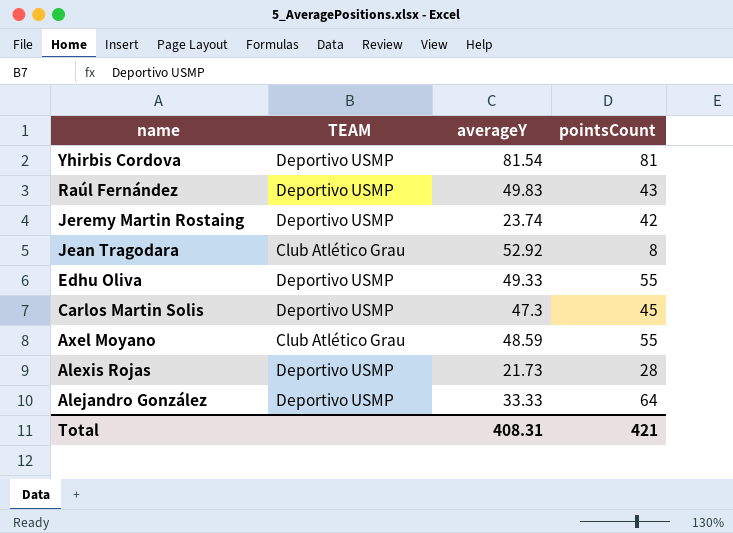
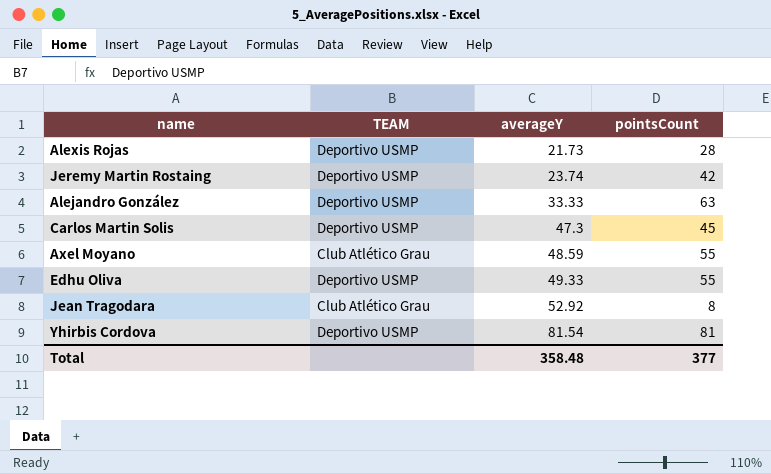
row order: name descending -> averageY ascending
row Raúl Fernández: Deportivo USMP | 49.83 | 43 -> none
Alejandro González | pointsCount: 64 -> 63
Total | averageY: 408.31 -> 358.48
Total | pointsCount: 421 -> 377

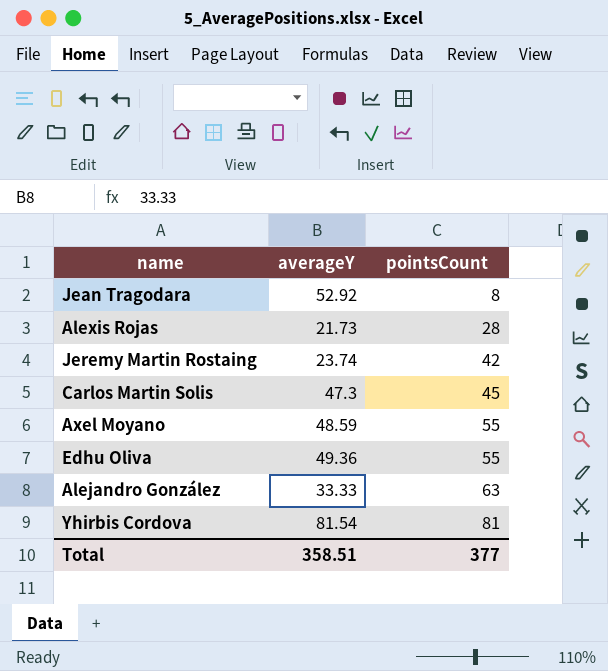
row order: averageY ascending -> pointsCount ascending
column TEAM | position: 2 -> none
Edhu Oliva | averageY: 49.33 -> 49.36
Total | averageY: 358.48 -> 358.51

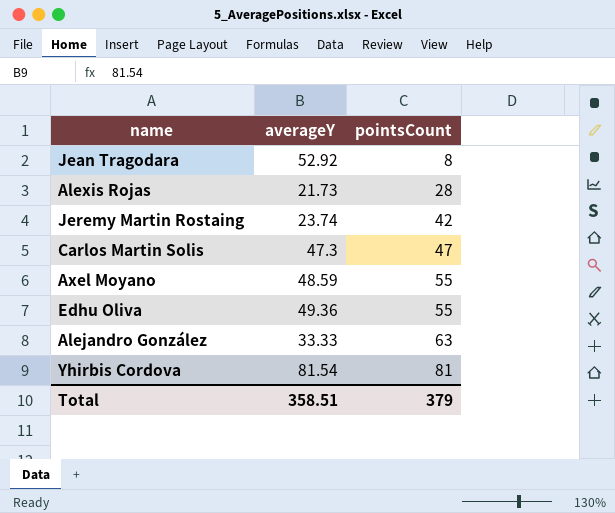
Carlos Martin Solis | pointsCount: 45 -> 47
Total | pointsCount: 377 -> 379

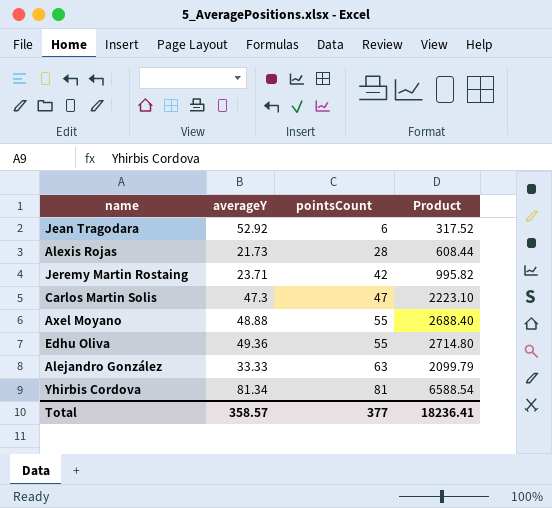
column Product | formula: none -> [averageY] * [pointsCount]
Jean Tragodara | pointsCount: 8 -> 6
Jeremy Martin Rostaing | averageY: 23.74 -> 23.71
Axel Moyano | averageY: 48.59 -> 48.88
Yhirbis Cordova | averageY: 81.54 -> 81.34
Total | averageY: 358.51 -> 358.57
Total | pointsCount: 379 -> 377

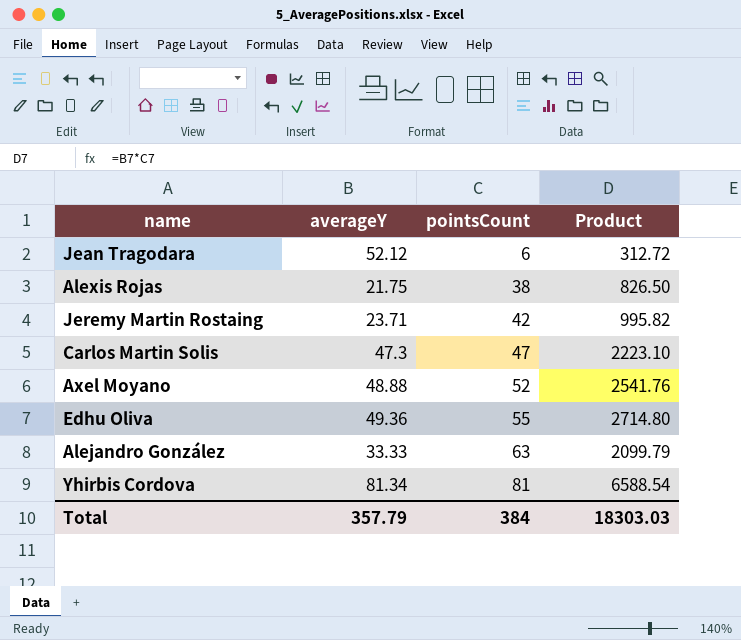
Jean Tragodara | averageY: 52.92 -> 52.12
Jean Tragodara | Product: 317.52 -> 312.72
Alexis Rojas | averageY: 21.73 -> 21.75
Alexis Rojas | pointsCount: 28 -> 38
Alexis Rojas | Product: 608.44 -> 826.50
Axel Moyano | pointsCount: 55 -> 52
Axel Moyano | Product: 2688.40 -> 2541.76
Total | averageY: 358.57 -> 357.79
Total | pointsCount: 377 -> 384
Total | Product: 18236.41 -> 18303.03

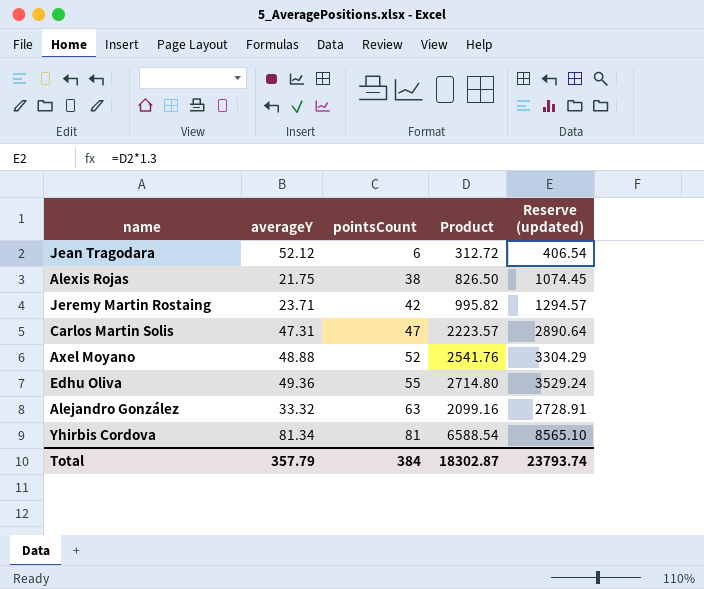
column Reserve (updated) | formula: none -> [Product] * 1.3
Carlos Martin Solis | averageY: 47.3 -> 47.31
Carlos Martin Solis | Product: 2223.10 -> 2223.57
Alejandro González | averageY: 33.33 -> 33.32
Alejandro González | Product: 2099.79 -> 2099.16
Total | Product: 18303.03 -> 18302.87

